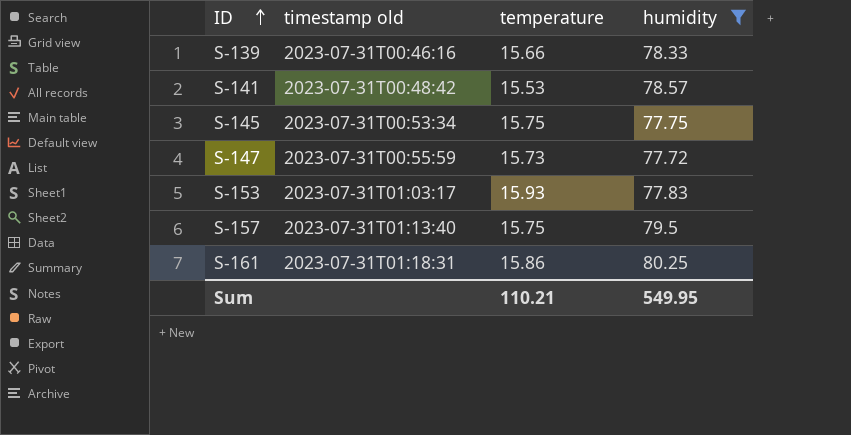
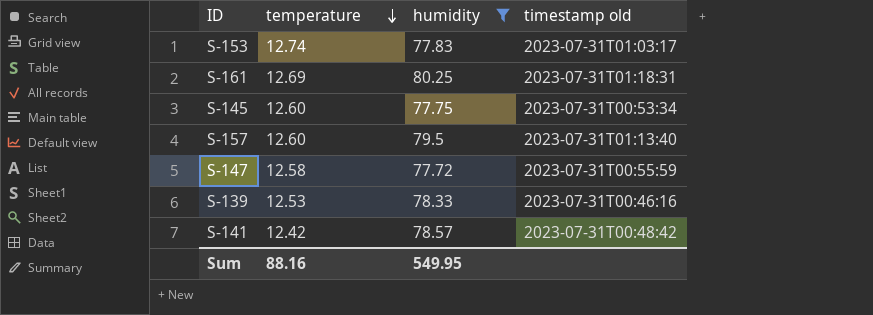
row order: ID ascending -> temperature descending
column timestamp old | position: 2 -> 4
S-153 | temperature: 15.93 -> 12.74
S-161 | temperature: 15.86 -> 12.69
S-145 | temperature: 15.75 -> 12.60
S-157 | temperature: 15.75 -> 12.60
S-147 | temperature: 15.73 -> 12.58
S-139 | temperature: 15.66 -> 12.53
S-141 | temperature: 15.53 -> 12.42
Sum | temperature: 110.21 -> 88.16

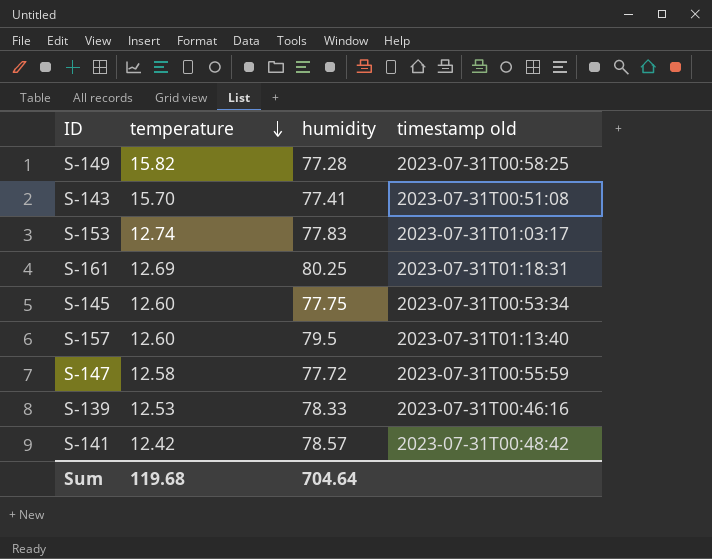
filter: humidity >= 77.72 -> none
Sum | temperature: 88.16 -> 119.68
Sum | humidity: 549.95 -> 704.64

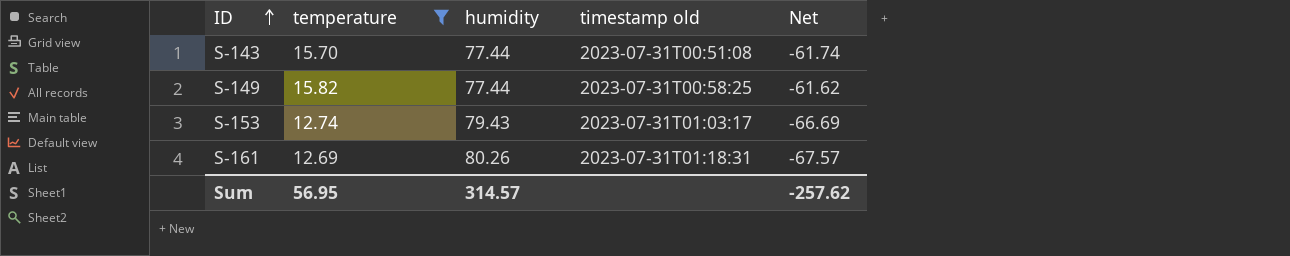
filter: none -> temperature >= 12.69
row order: temperature descending -> ID ascending
column Net | formula: none -> [temperature] - [humidity]
S-143 | humidity: 77.41 -> 77.44
S-149 | humidity: 77.28 -> 77.44
S-153 | humidity: 77.83 -> 79.43
S-161 | humidity: 80.25 -> 80.26
Sum | temperature: 119.68 -> 56.95
Sum | humidity: 704.64 -> 314.57

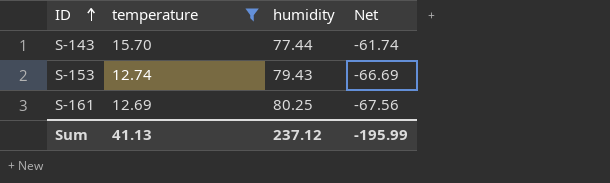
column timestamp old | position: 4 -> none
row S-149: 15.82 | 77.44 | 2023-07-31T00:58:25 | -61.62 -> none
S-161 | humidity: 80.26 -> 80.25
S-161 | Net: -67.57 -> -67.56
Sum | temperature: 56.95 -> 41.13
Sum | humidity: 314.57 -> 237.12
Sum | Net: -257.62 -> -195.99

